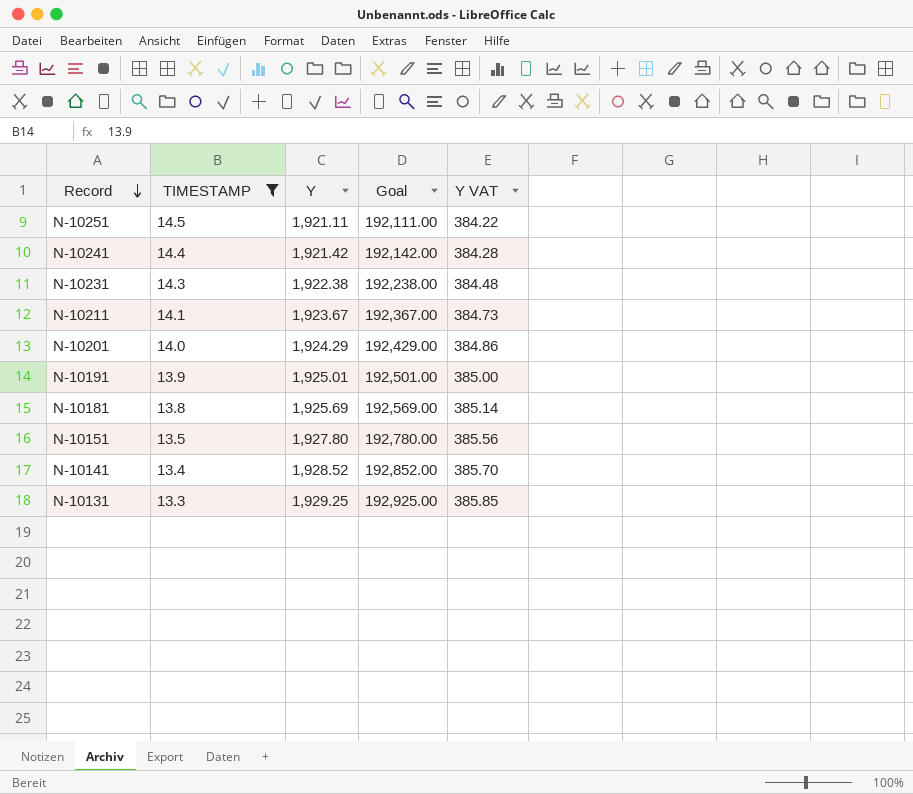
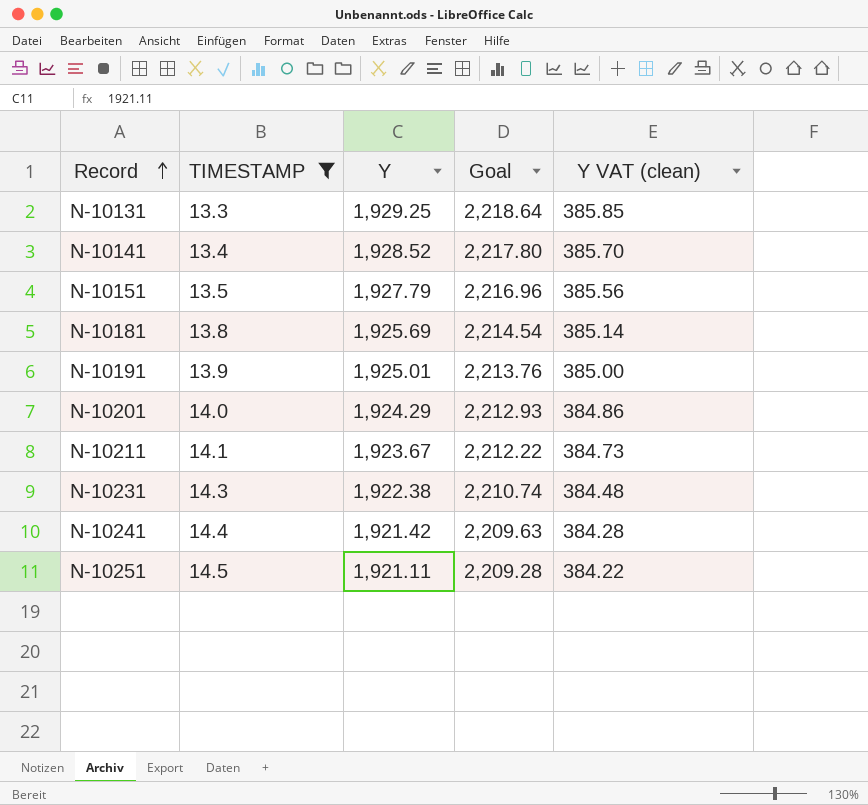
row order: Record descending -> Record ascending
column Goal | formula: [Y] * 100 -> [Y] * 1.15
column name: Y VAT -> Y VAT (clean)
N-10151 | Y: 1,927.80 -> 1,927.79

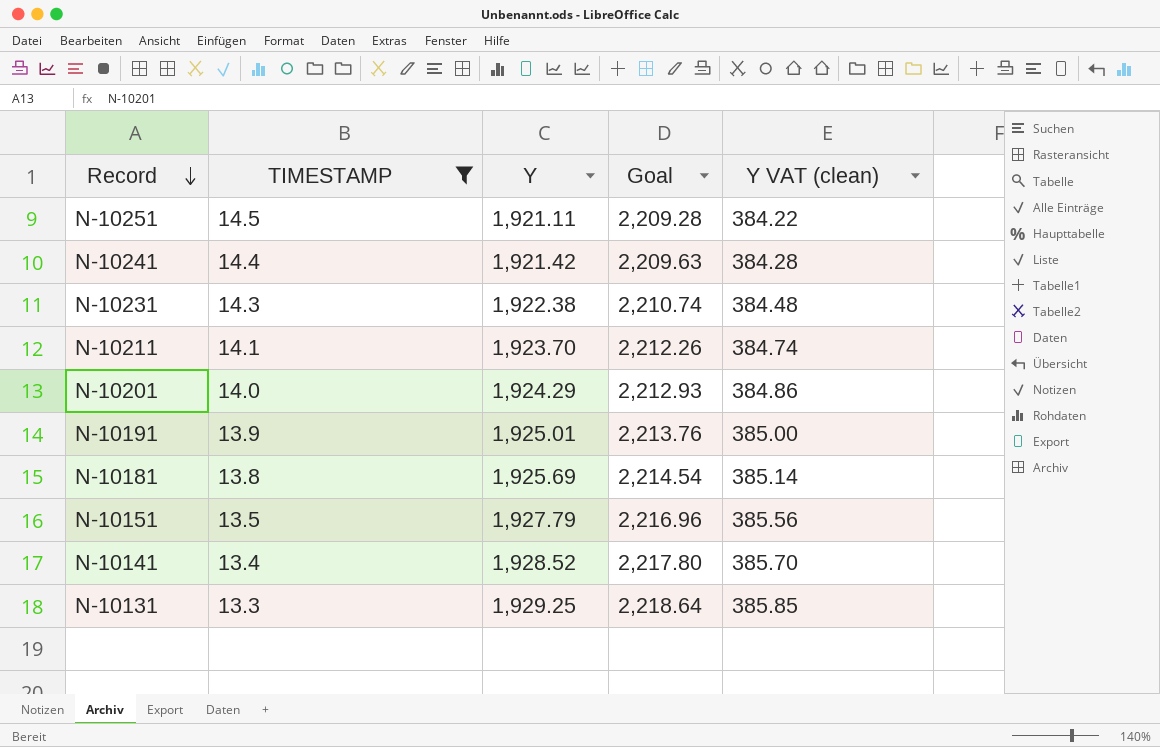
row order: Record ascending -> Record descending
N-10211 | Y: 1,923.67 -> 1,923.70
N-10211 | Goal: 2,212.22 -> 2,212.26
N-10211 | Y VAT (clean): 384.73 -> 384.74

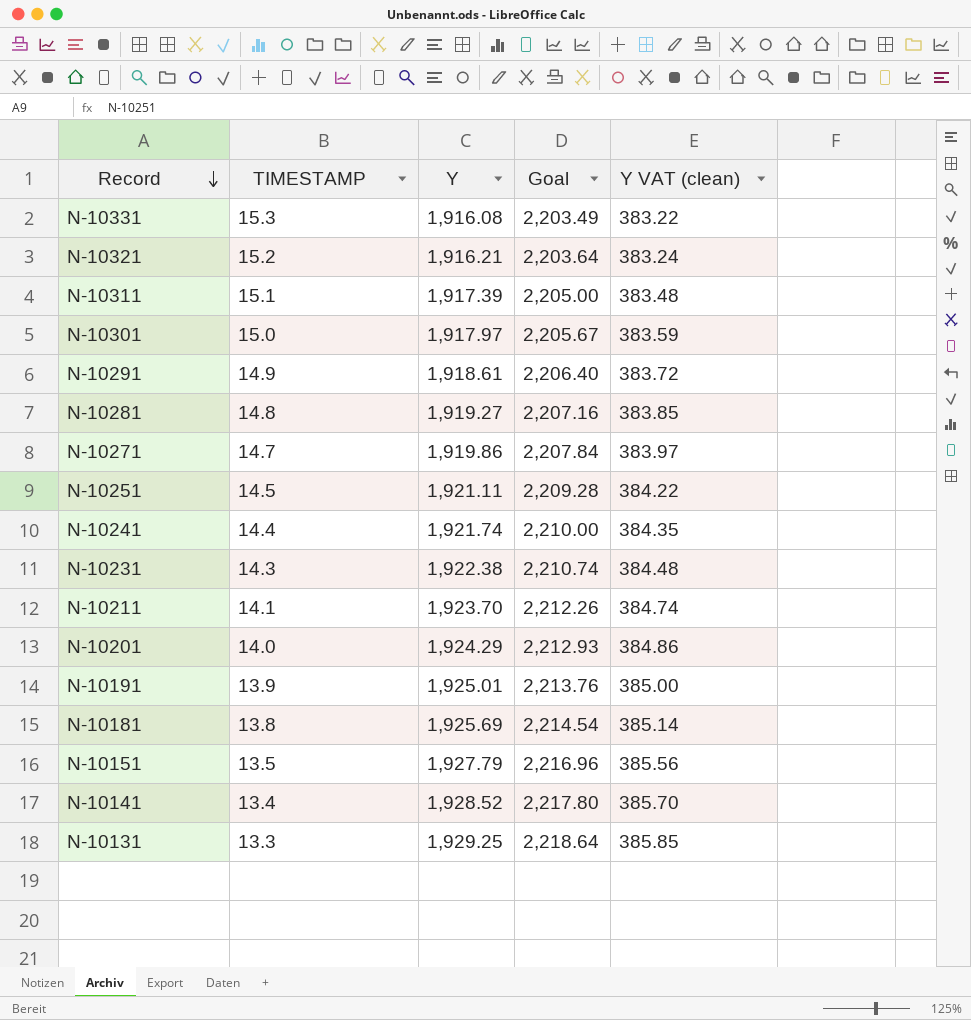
filter: TIMESTAMP <= 14.5 -> none
N-10241 | Y: 1,921.42 -> 1,921.74
N-10241 | Goal: 2,209.63 -> 2,210.00
N-10241 | Y VAT (clean): 384.28 -> 384.35

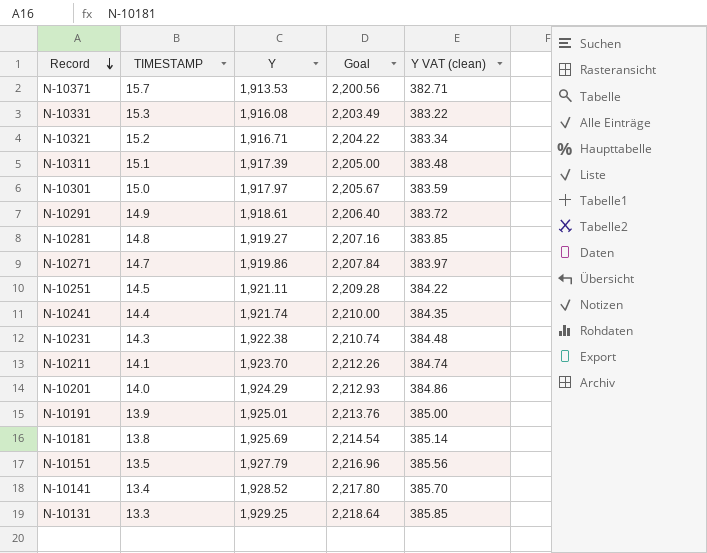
row N-10371: none -> 15.7 | 1,913.53 | 2,200.56 | 382.71
N-10321 | Y: 1,916.21 -> 1,916.71
N-10321 | Goal: 2,203.64 -> 2,204.22
N-10321 | Y VAT (clean): 383.24 -> 383.34

